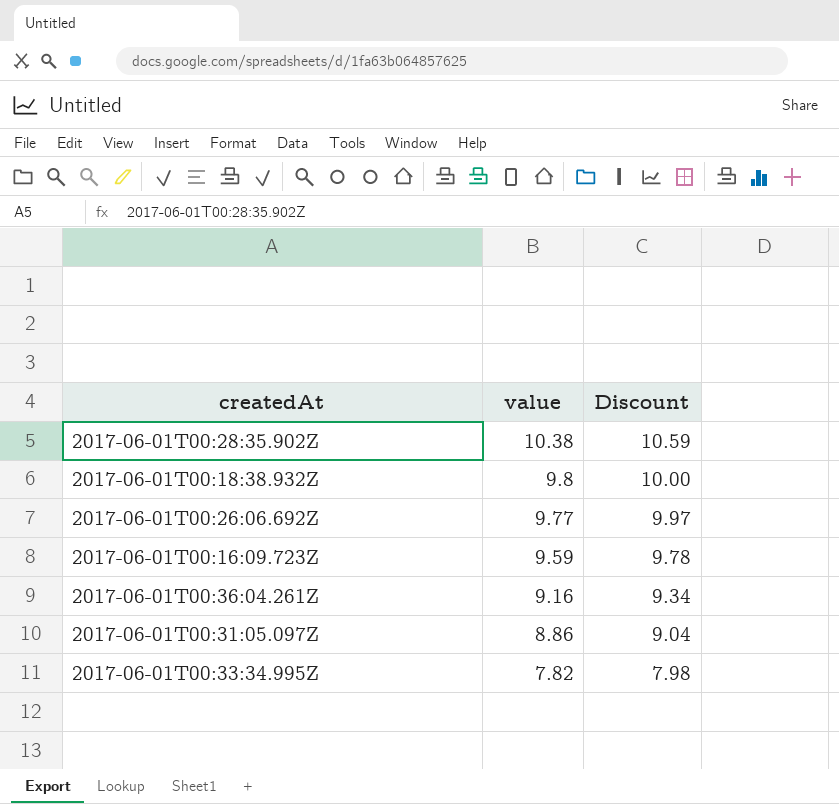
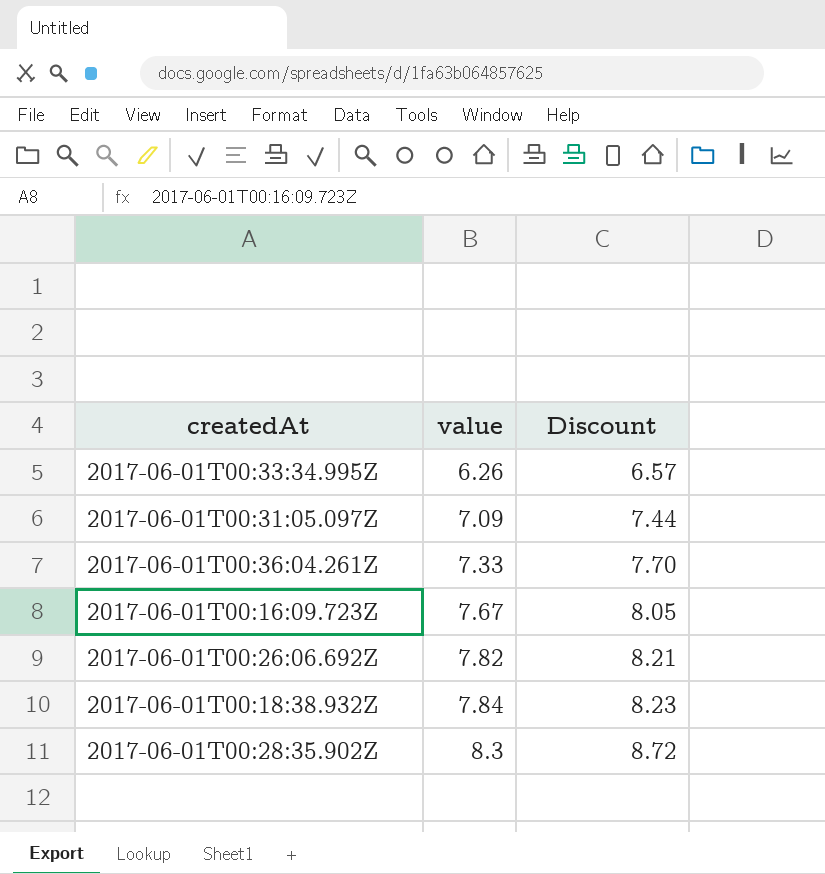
row order: value descending -> value ascending
column Discount | formula: [value] * 1.02 -> [value] * 1.05
2017-06-01T00:33:34.995Z | value: 7.82 -> 6.26
2017-06-01T00:31:05.097Z | value: 8.86 -> 7.09
2017-06-01T00:36:04.261Z | value: 9.16 -> 7.33
2017-06-01T00:16:09.723Z | value: 9.59 -> 7.67
2017-06-01T00:26:06.692Z | value: 9.77 -> 7.82
2017-06-01T00:18:38.932Z | value: 9.8 -> 7.84
2017-06-01T00:28:35.902Z | value: 10.38 -> 8.3

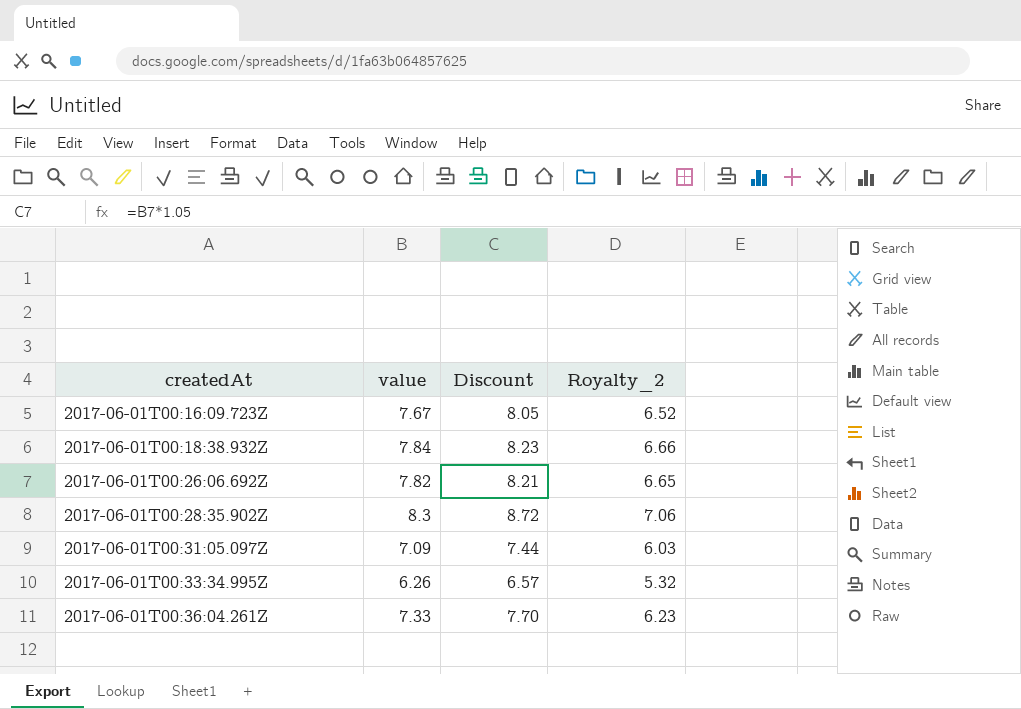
row order: value ascending -> createdAt ascending
column Royalty_2 | formula: none -> [value] * 0.85

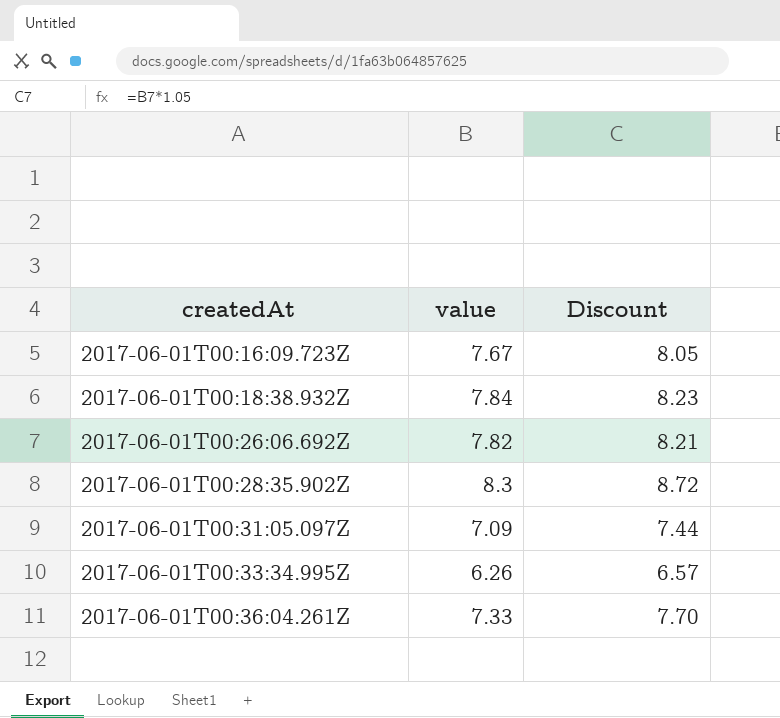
column Royalty_2 | formula: [value] * 0.85 -> none

